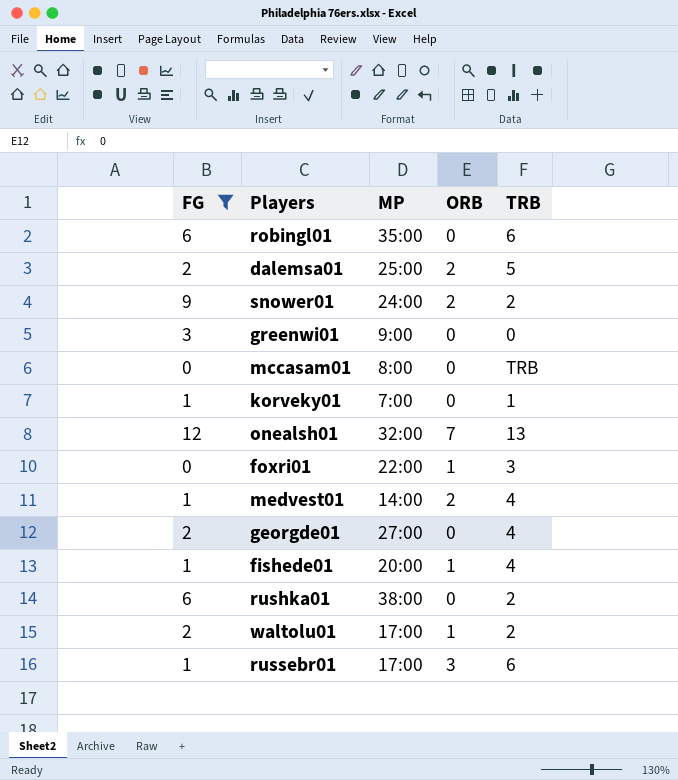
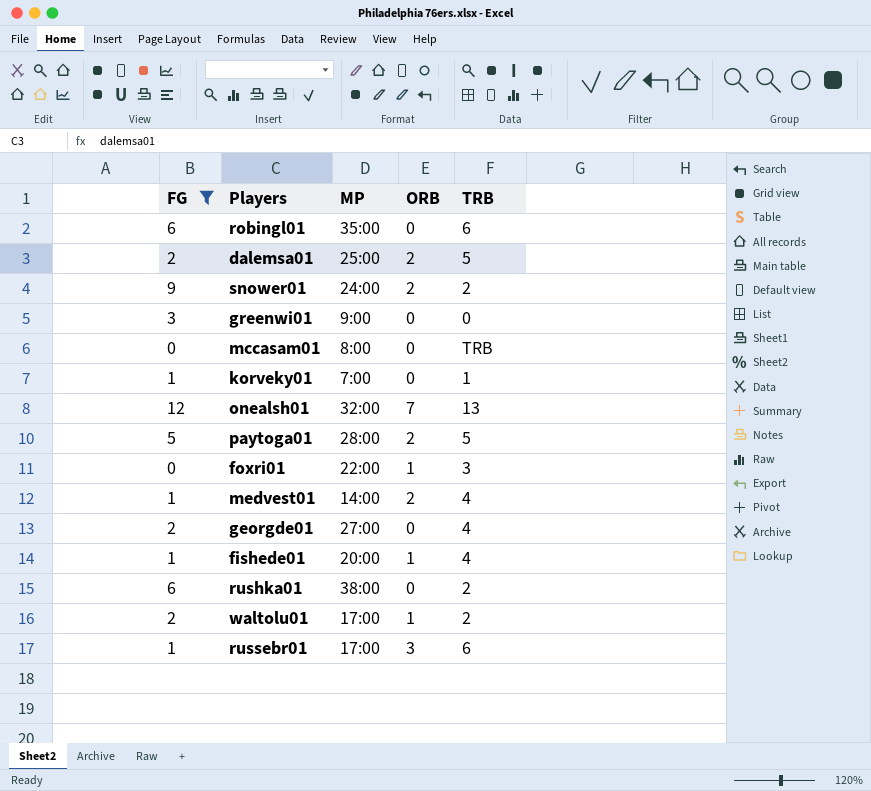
row paytoga01: none -> 5 | 28:00 | 2 | 5

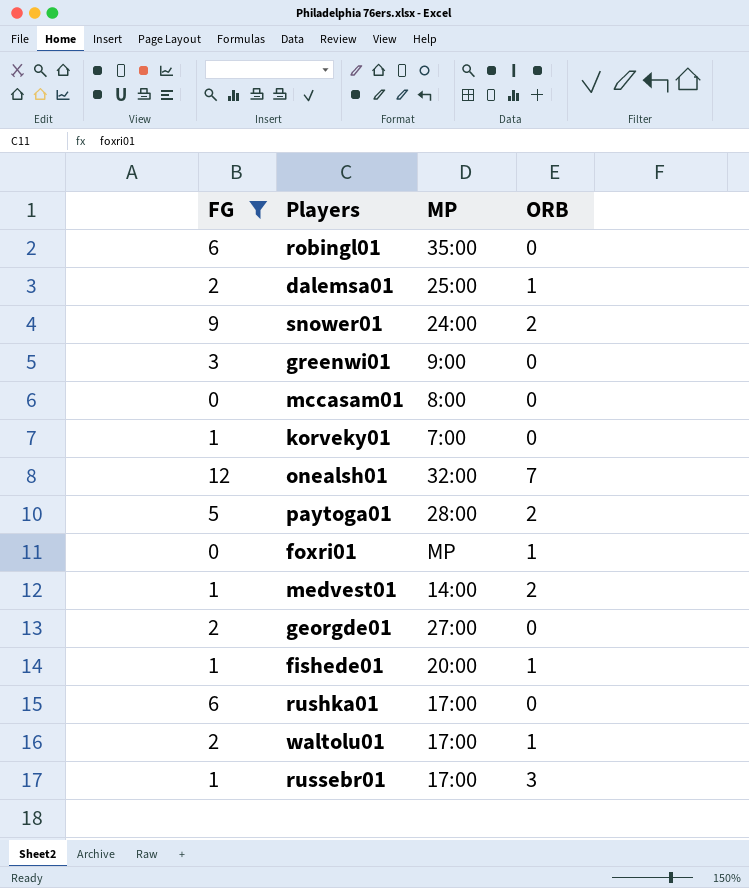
column TRB | position: 5 -> none
dalemsa01 | ORB: 2 -> 1
foxri01 | MP: 22:00 -> MP
rushka01 | MP: 38:00 -> 17:00

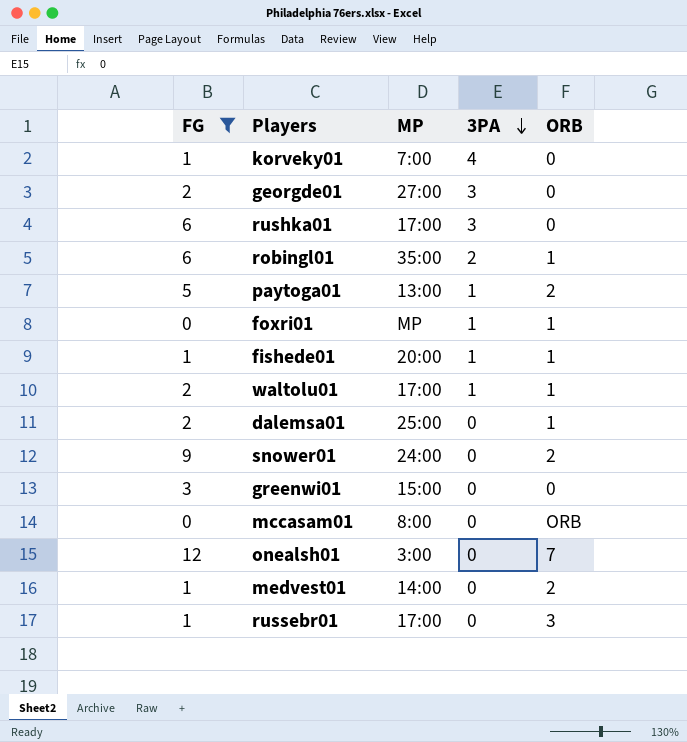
row order: none -> 3PA descending
column 3PA | position: none -> 4
robingl01 | ORB: 0 -> 1
paytoga01 | MP: 28:00 -> 13:00
greenwi01 | MP: 9:00 -> 15:00
mccasam01 | ORB: 0 -> ORB
onealsh01 | MP: 32:00 -> 3:00

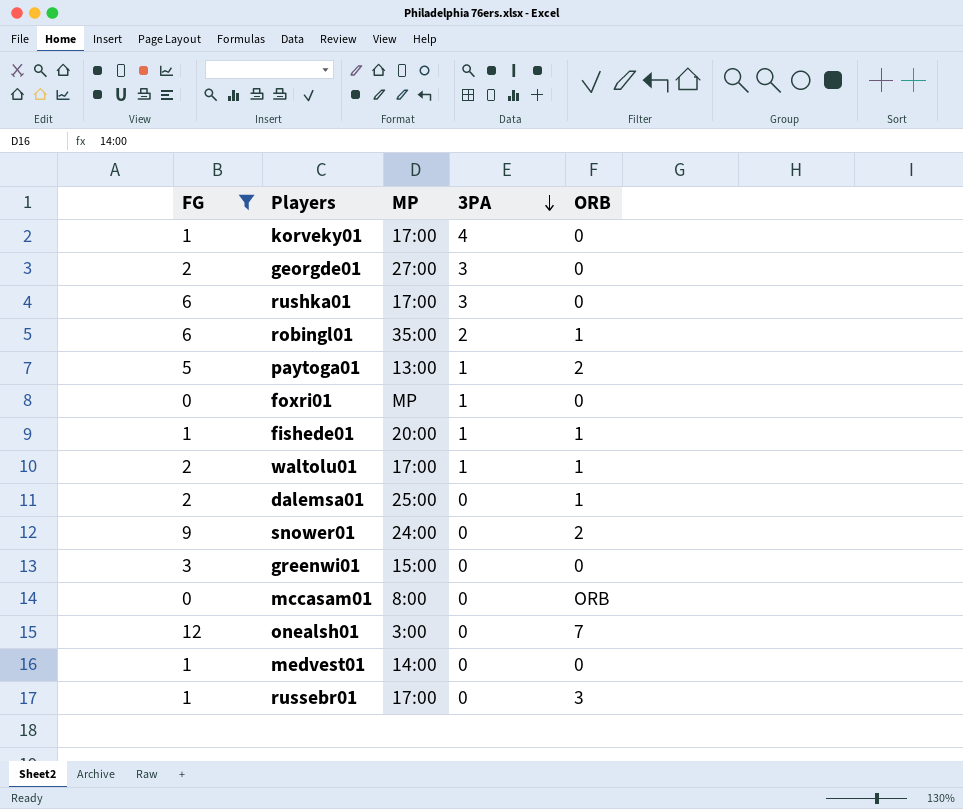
korveky01 | MP: 7:00 -> 17:00
foxri01 | ORB: 1 -> 0
medvest01 | ORB: 2 -> 0

